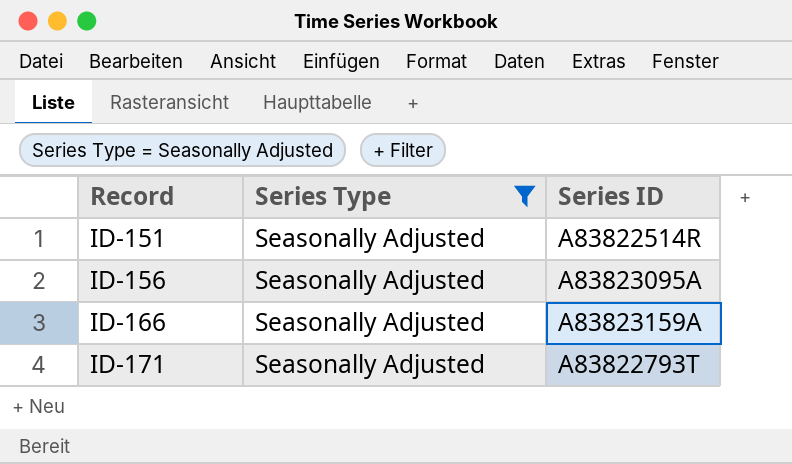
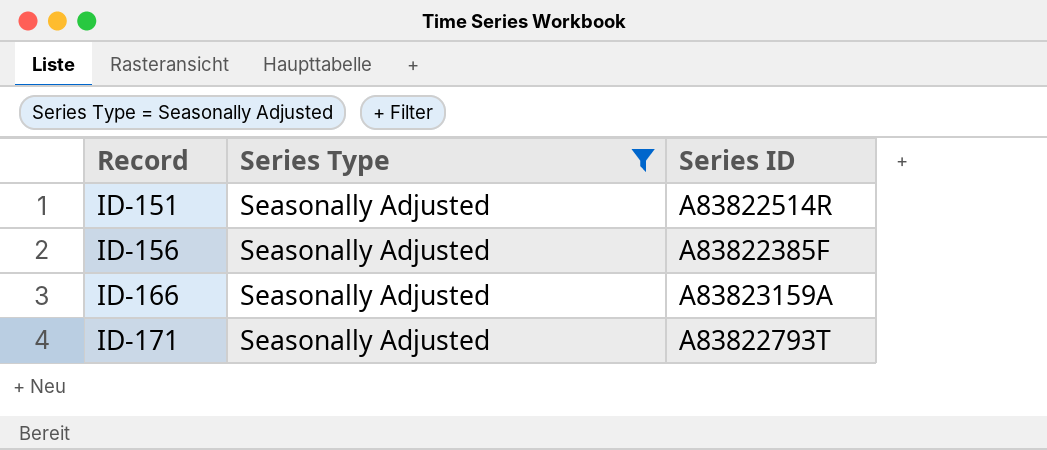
ID-156 | Series ID: A83823095A -> A83822385F

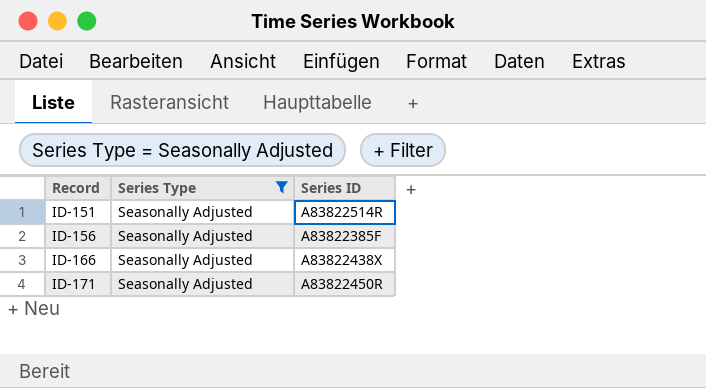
ID-166 | Series ID: A83823159A -> A83822438X
ID-171 | Series ID: A83822793T -> A83822450R

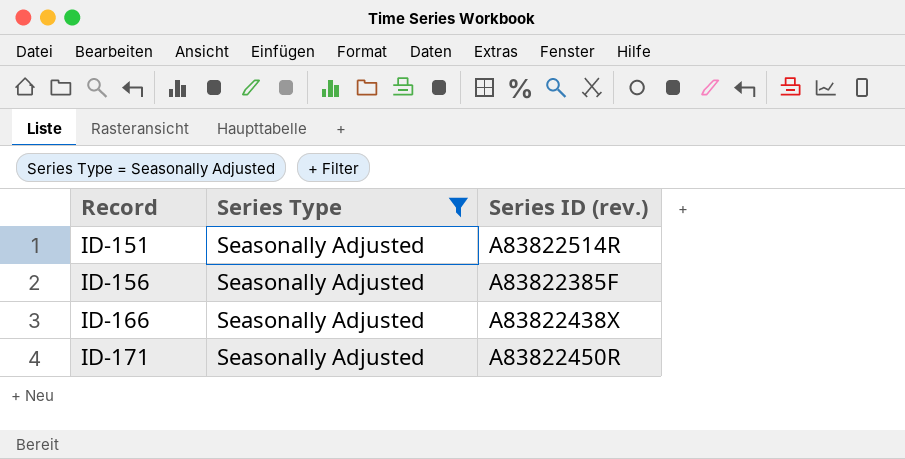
column name: Series ID -> Series ID (rev.)

